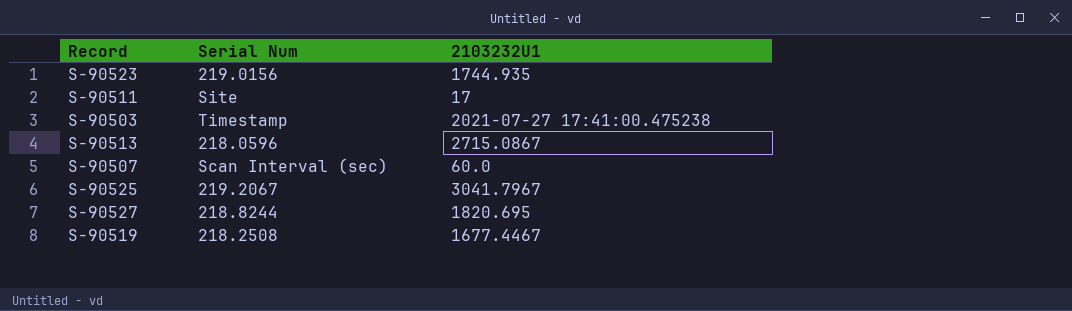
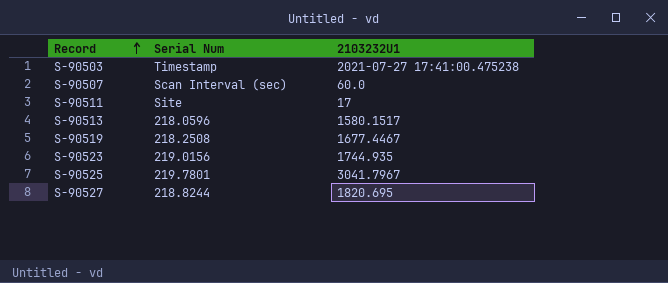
row order: none -> Record ascending
S-90513 | 2103232U1: 2715.0867 -> 1580.1517
S-90525 | Serial Num: 219.2067 -> 219.7801

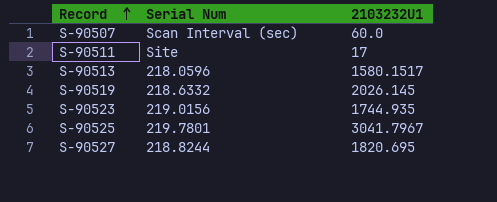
row S-90503: Timestamp | 2021-07-27 17:41:00.475238 -> none
S-90519 | Serial Num: 218.2508 -> 218.6332
S-90519 | 2103232U1: 1677.4467 -> 2026.145

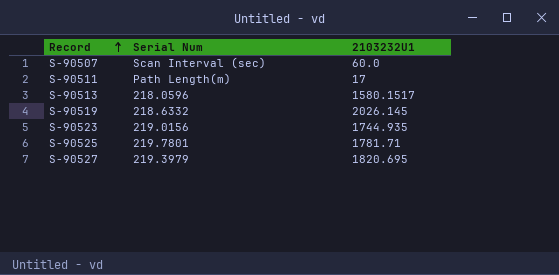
S-90511 | Serial Num: Site -> Path Length(m)
S-90525 | 2103232U1: 3041.7967 -> 1781.71
S-90527 | Serial Num: 218.8244 -> 219.3979

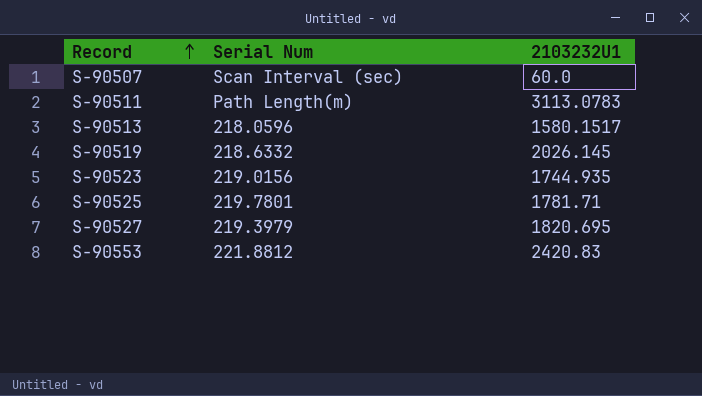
S-90511 | 2103232U1: 17 -> 3113.0783
row S-90553: none -> 221.8812 | 2420.83

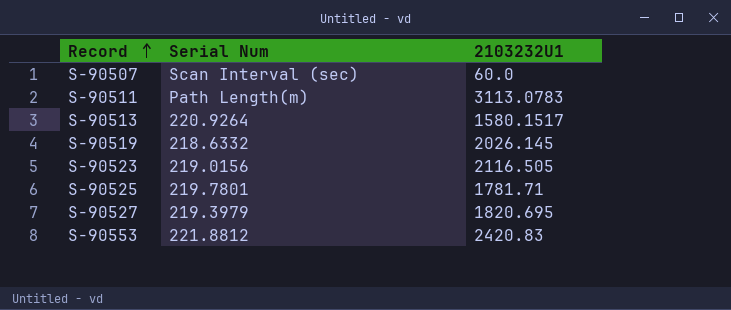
S-90513 | Serial Num: 218.0596 -> 220.9264
S-90523 | 2103232U1: 1744.935 -> 2116.505

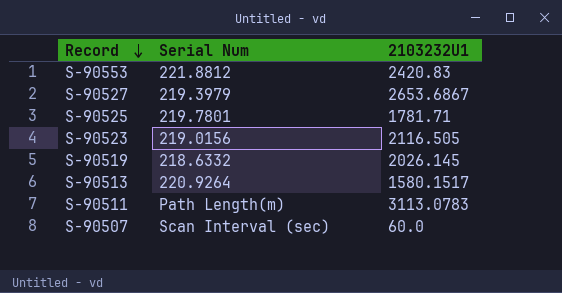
row order: Record ascending -> Record descending
S-90527 | 2103232U1: 1820.695 -> 2653.6867

